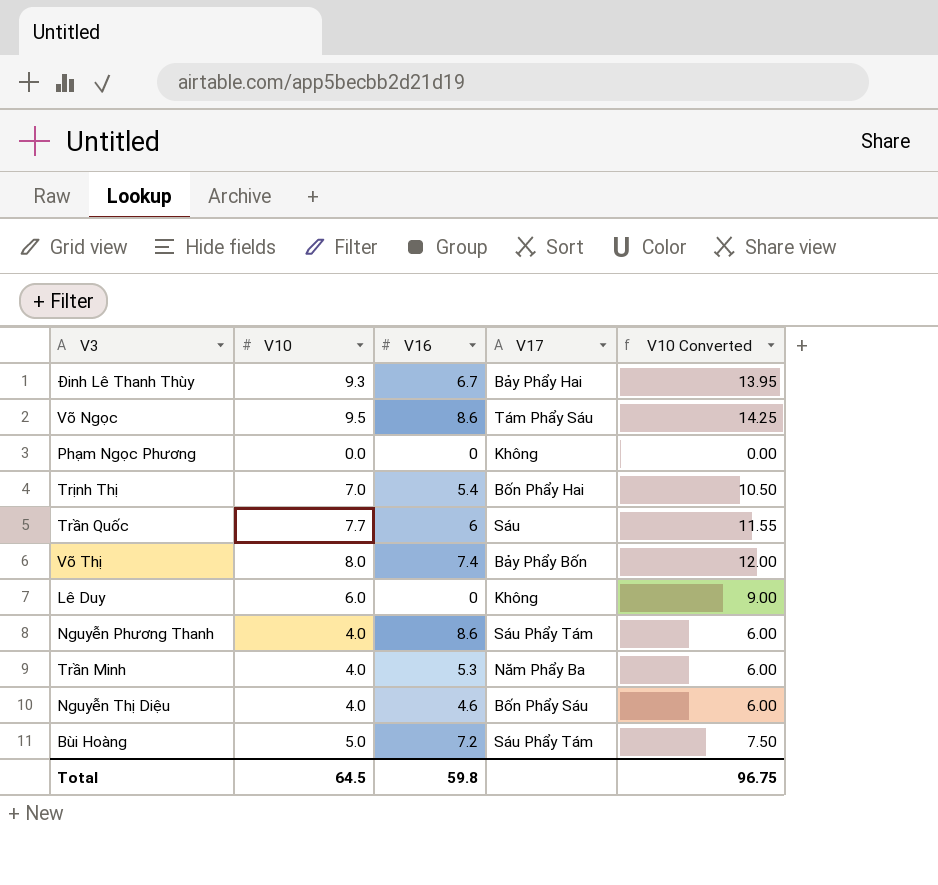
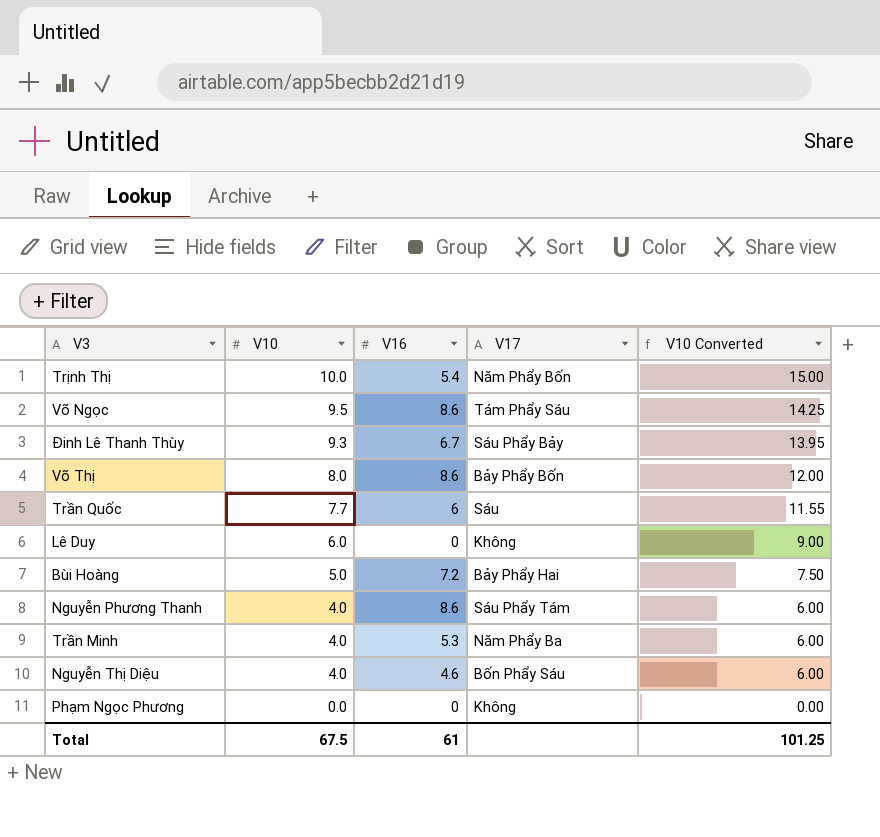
row order: none -> V10 descending
Trịnh Thị | V10: 7.0 -> 10.0
Trịnh Thị | V17: Bốn Phẩy Hai -> Năm Phẩy Bốn
Trịnh Thị | V10 Converted: 10.50 -> 15.00
Đinh Lê Thanh Thùy | V17: Bảy Phẩy Hai -> Sáu Phẩy Bảy
Võ Thị | V16: 7.4 -> 8.6
Bùi Hoàng | V17: Sáu Phẩy Tám -> Bảy Phẩy Hai
Total | V10: 64.5 -> 67.5
Total | V16: 59.8 -> 61
Total | V10 Converted: 96.75 -> 101.25

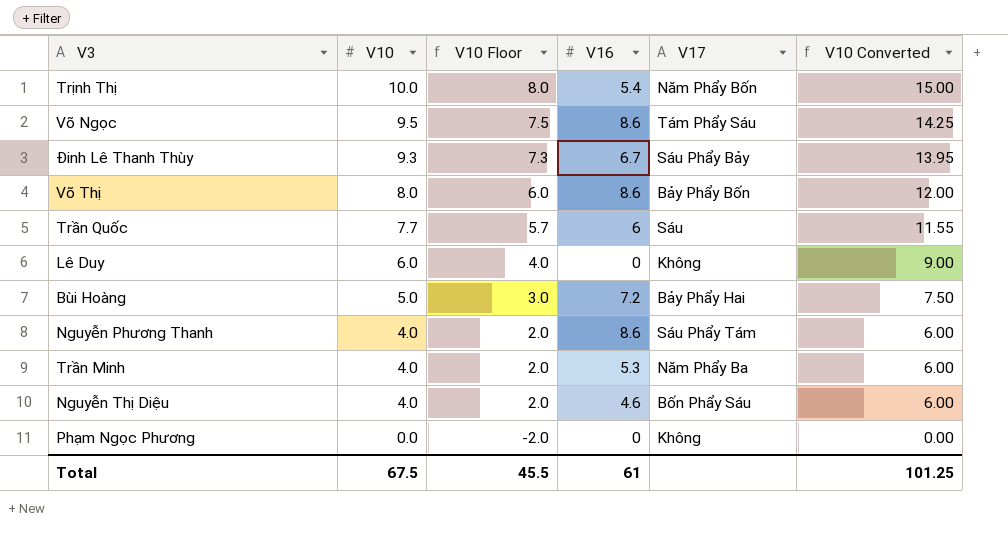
column V10 Floor | formula: none -> [V10] - 2

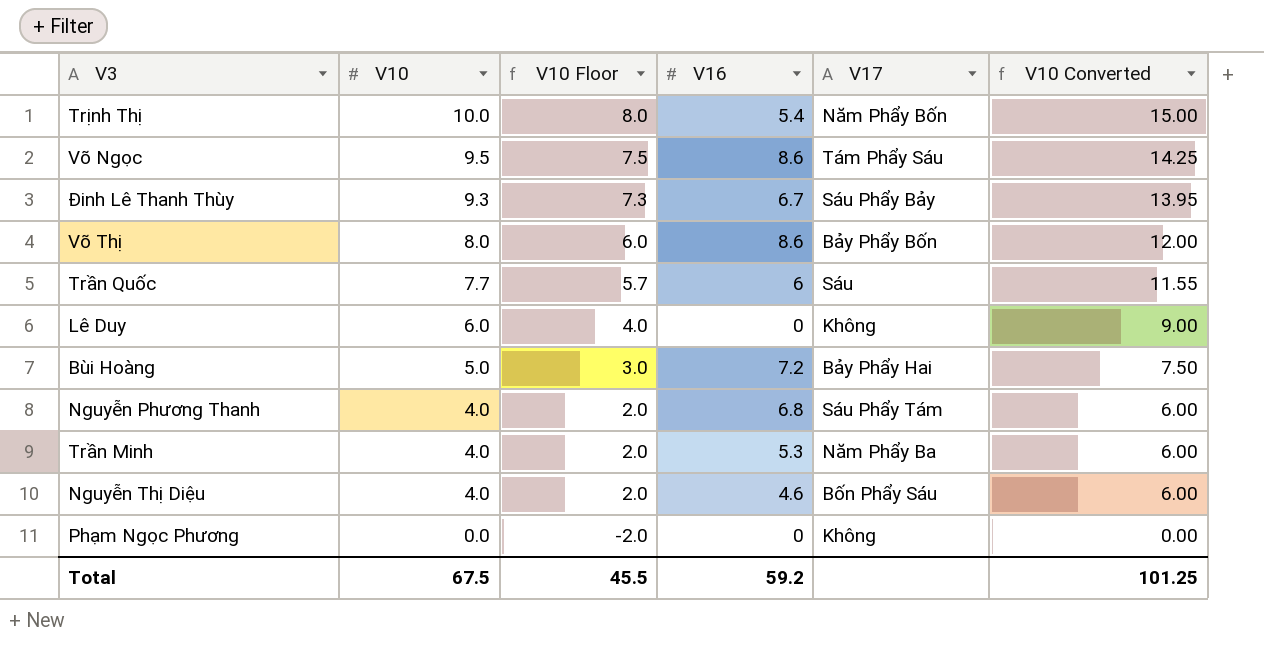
Nguyễn Phương Thanh | V16: 8.6 -> 6.8
Total | V16: 61 -> 59.2

